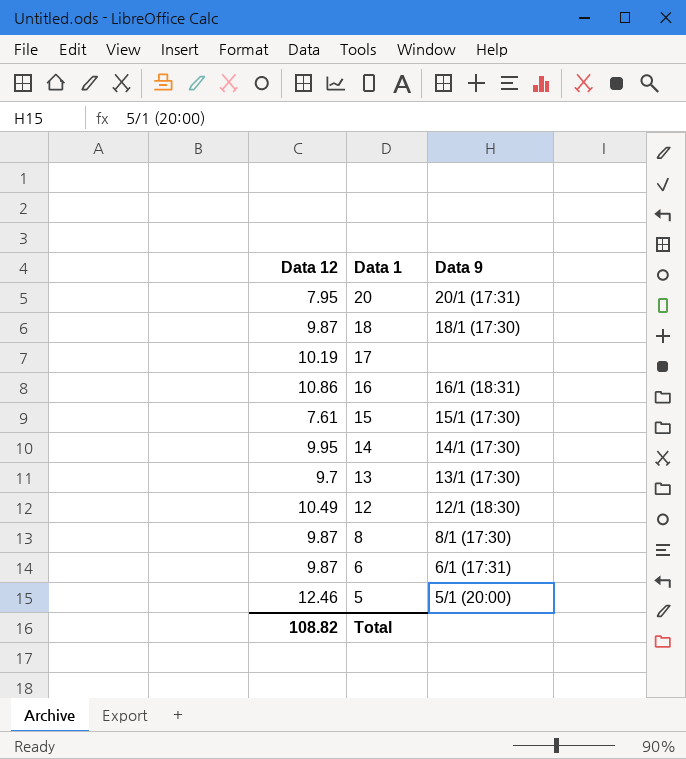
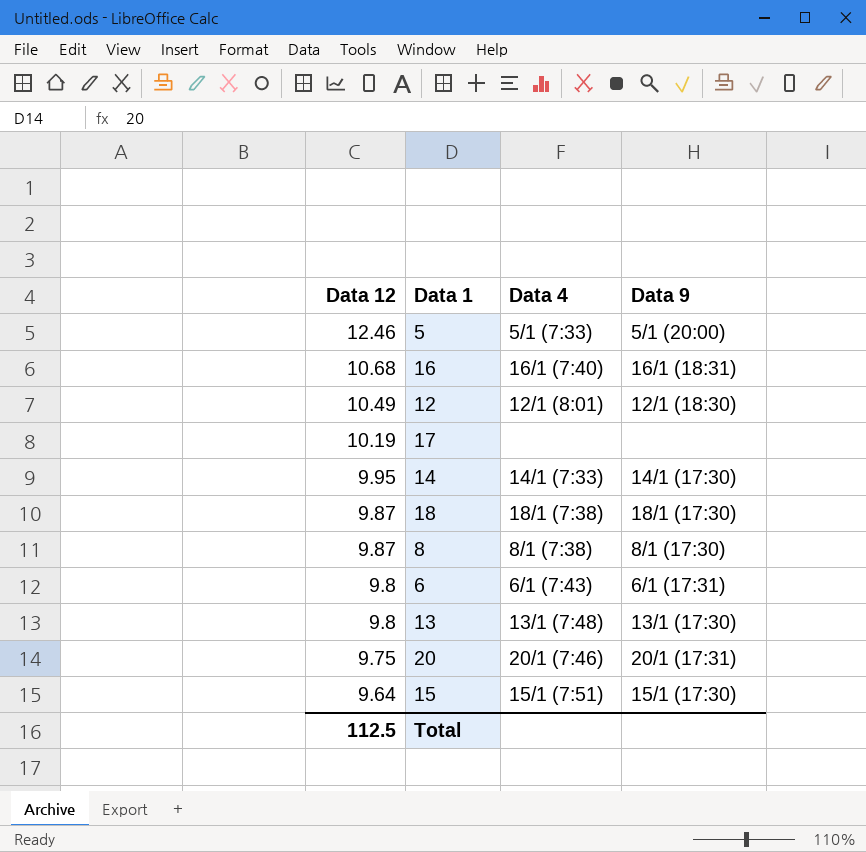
row order: Data 1 descending -> Data 12 descending
column Data 4 | position: none -> 3
16 | Data 12: 10.86 -> 10.68
6 | Data 12: 9.87 -> 9.8
13 | Data 12: 9.7 -> 9.8
20 | Data 12: 7.95 -> 9.75
15 | Data 12: 7.61 -> 9.64
Total | Data 12: 108.82 -> 112.5

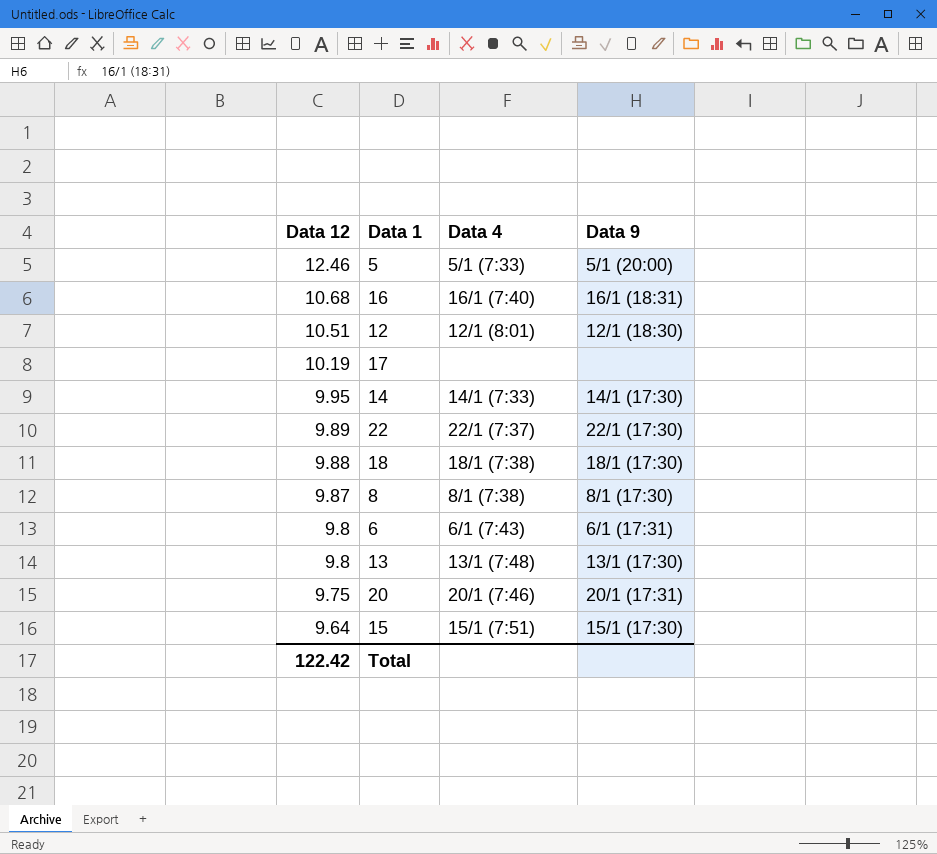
12 | Data 12: 10.49 -> 10.51
row 22: none -> 9.89 | 22/1 (7:37) | 22/1 (17:30)
18 | Data 12: 9.87 -> 9.88
Total | Data 12: 112.5 -> 122.42

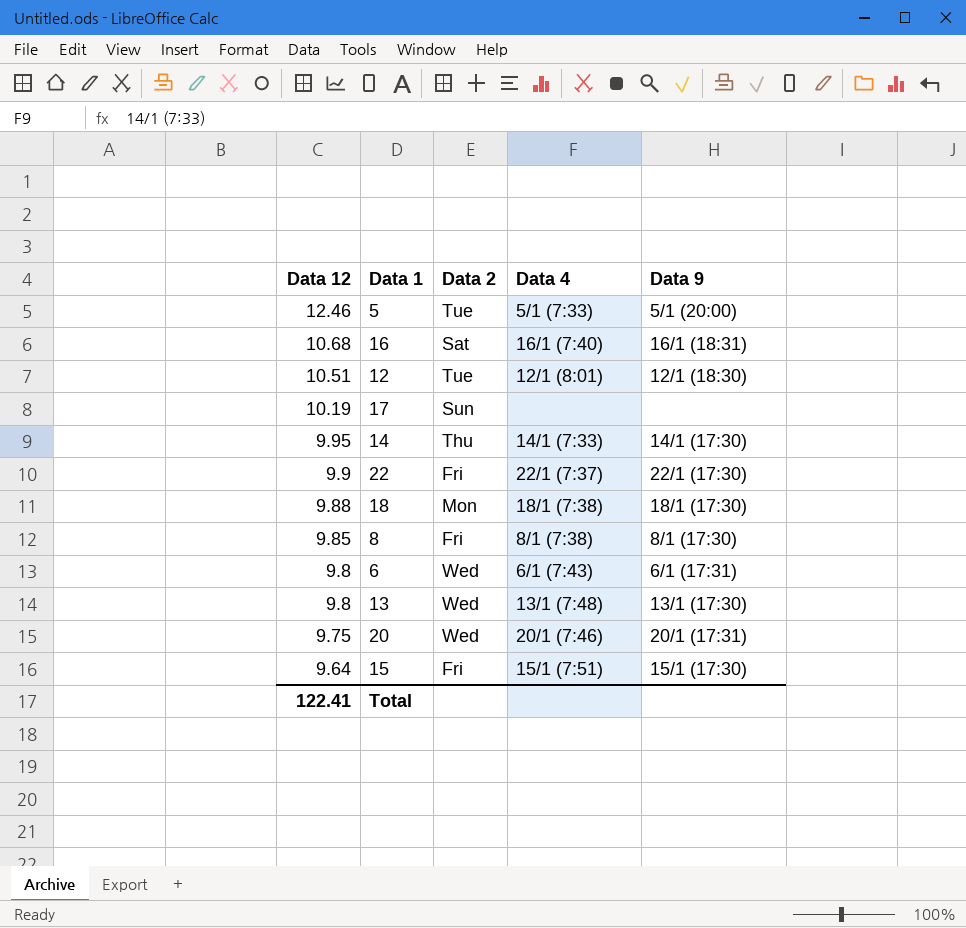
column Data 2 | position: none -> 3
22 | Data 12: 9.89 -> 9.9
8 | Data 12: 9.87 -> 9.85
Total | Data 12: 122.42 -> 122.41

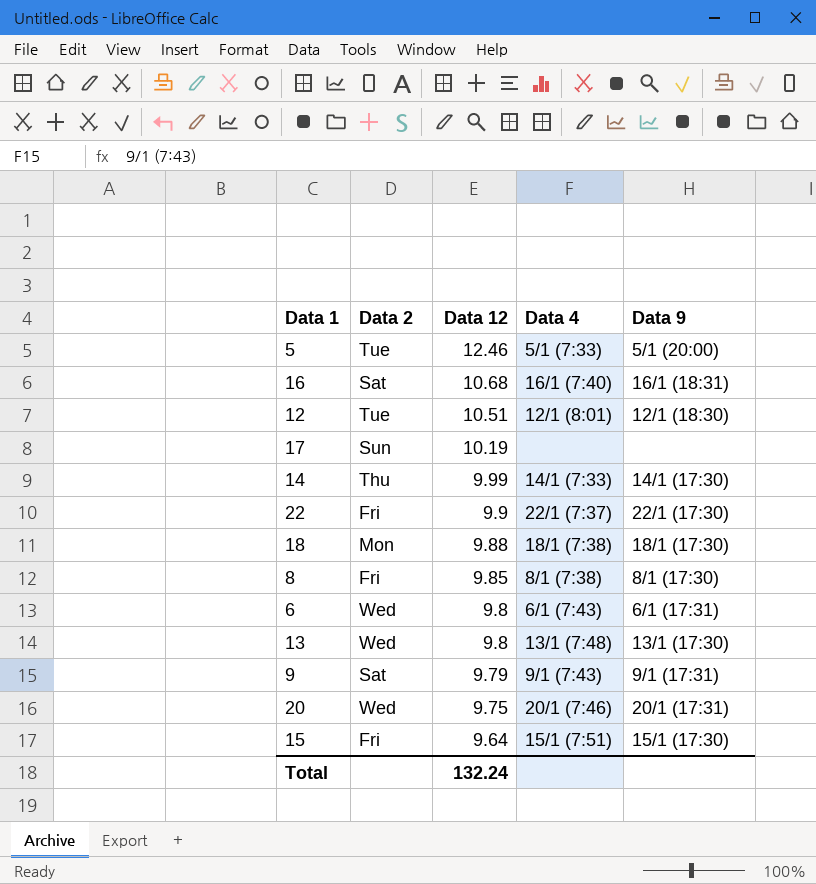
column Data 12 | position: 1 -> 3
14 | Data 12: 9.95 -> 9.99
row 9: none -> Sat | 9.79 | 9/1 (7:43) | 9/1 (17:31)
Total | Data 12: 122.41 -> 132.24

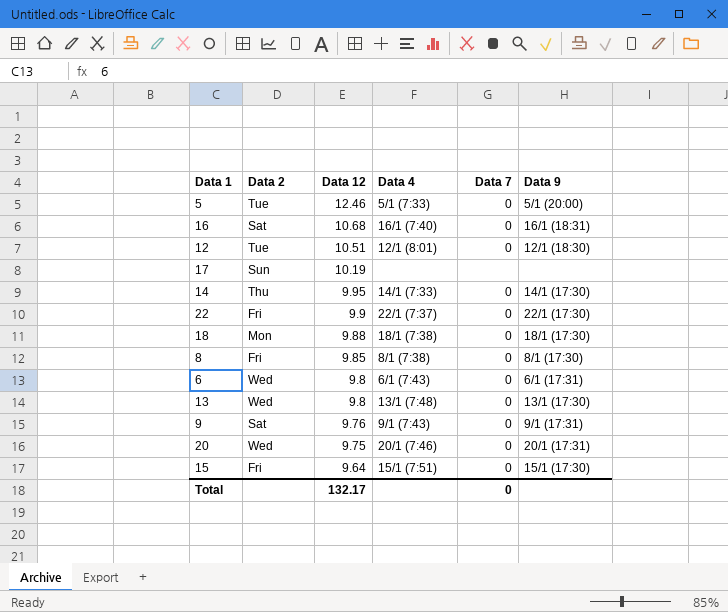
column Data 7 | position: none -> 5
14 | Data 12: 9.99 -> 9.95
9 | Data 12: 9.79 -> 9.76
Total | Data 12: 132.24 -> 132.17

